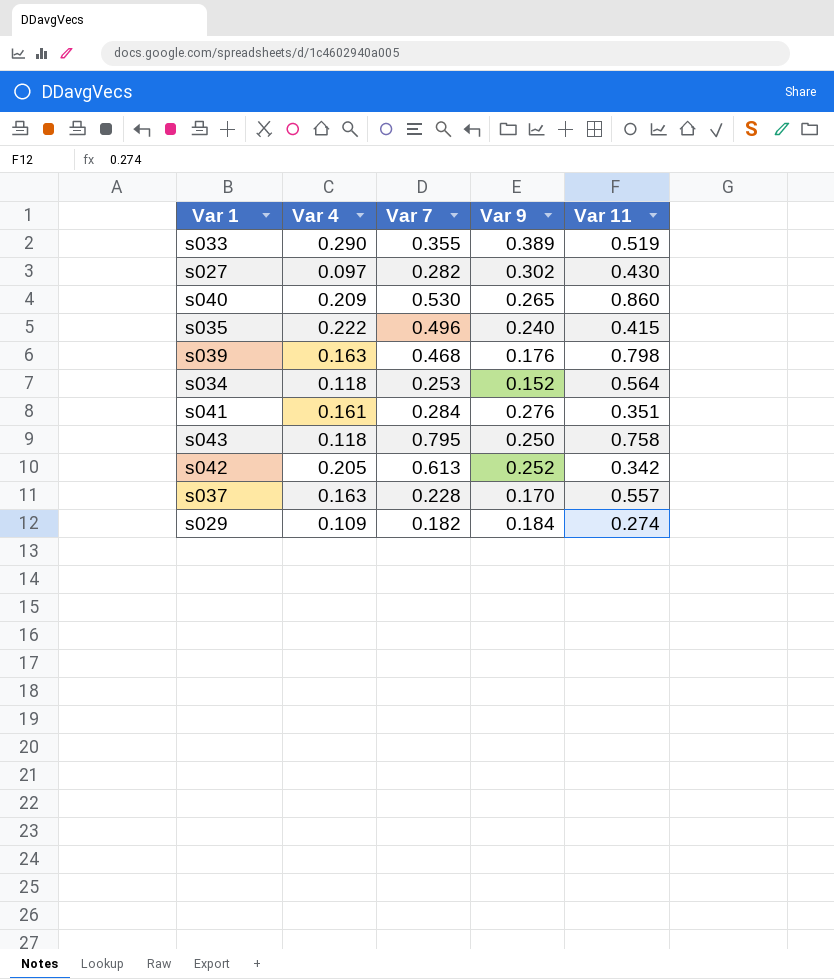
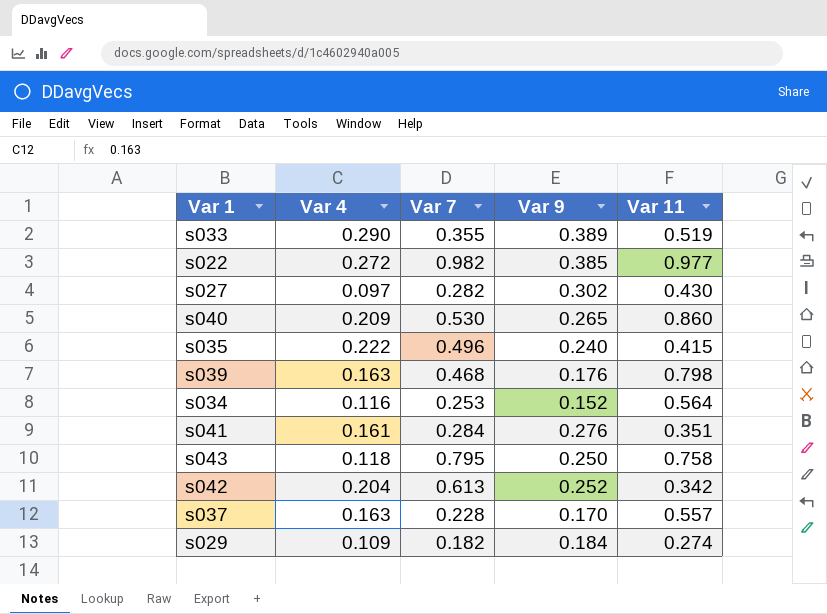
row s022: none -> 0.272 | 0.982 | 0.385 | 0.977
s034 | Var 4: 0.118 -> 0.116
s042 | Var 4: 0.205 -> 0.204

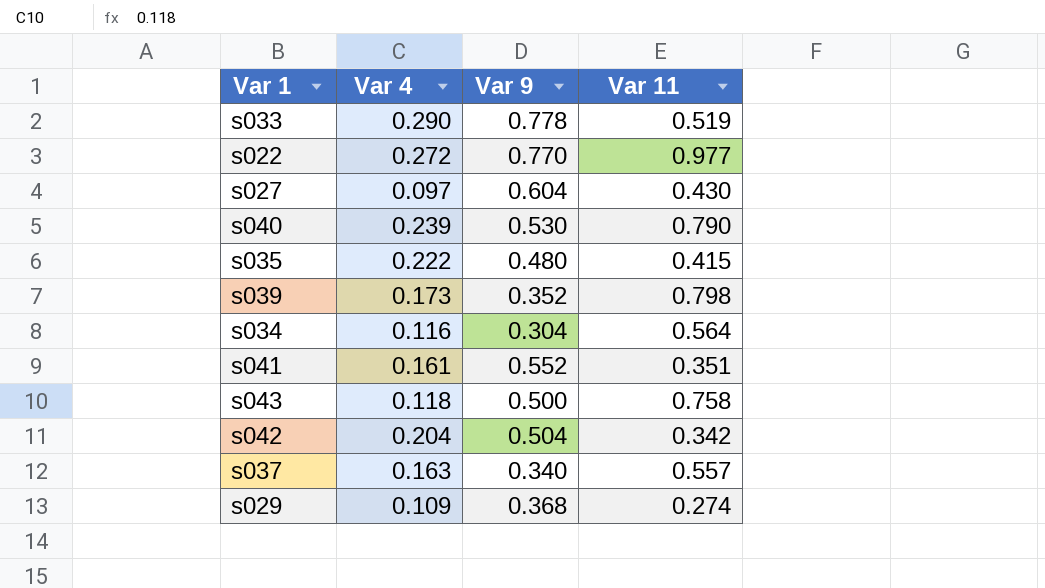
column Var 7 | position: 3 -> none
s033 | Var 9: 0.389 -> 0.778
s022 | Var 9: 0.385 -> 0.770
s027 | Var 9: 0.302 -> 0.604
s040 | Var 4: 0.209 -> 0.239
s040 | Var 9: 0.265 -> 0.530
s040 | Var 11: 0.860 -> 0.790
s035 | Var 9: 0.240 -> 0.480
s039 | Var 4: 0.163 -> 0.173
s039 | Var 9: 0.176 -> 0.352
s034 | Var 9: 0.152 -> 0.304
s041 | Var 9: 0.276 -> 0.552
s043 | Var 9: 0.250 -> 0.500
s042 | Var 9: 0.252 -> 0.504
s037 | Var 9: 0.170 -> 0.340
s029 | Var 9: 0.184 -> 0.368

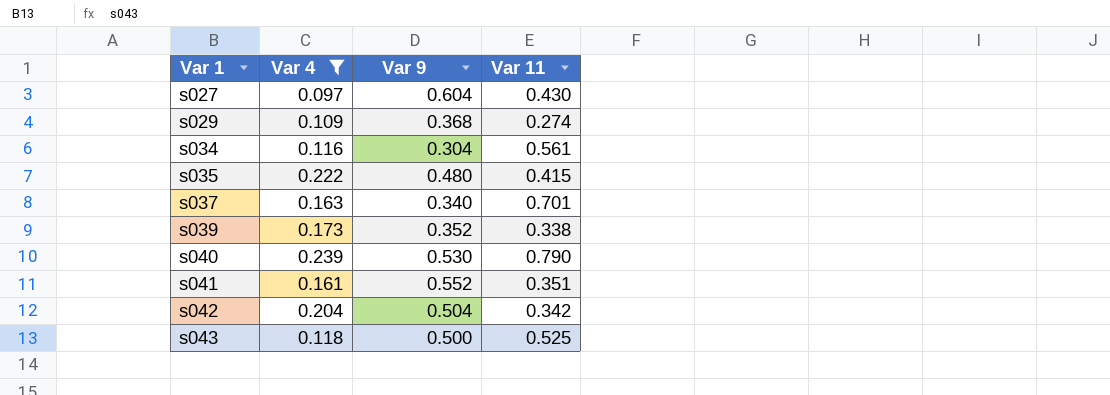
filter: none -> Var 4 <= 0.239
row order: none -> Var 1 ascending
s034 | Var 11: 0.564 -> 0.561
s037 | Var 11: 0.557 -> 0.701
s039 | Var 11: 0.798 -> 0.338
s043 | Var 11: 0.758 -> 0.525

